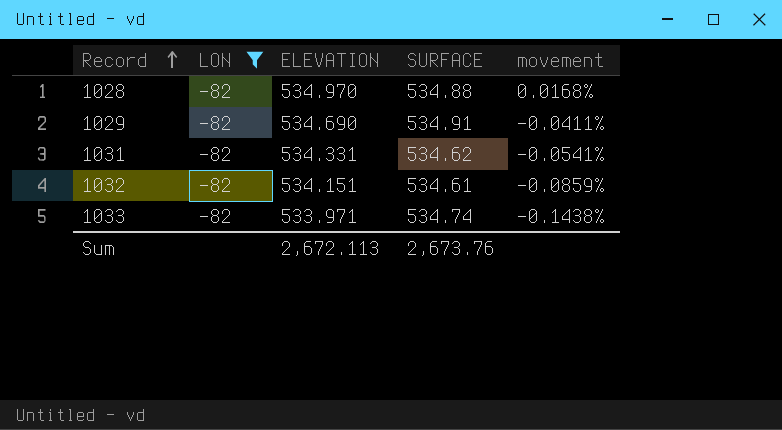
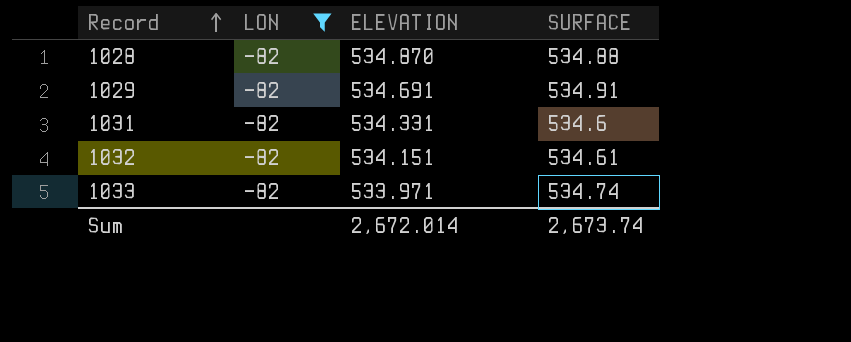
column movement | formula: ([ELEVATION] - [SURFACE]) / [SURFACE] -> none
1028 | ELEVATION: 534.970 -> 534.870
1029 | ELEVATION: 534.690 -> 534.691
1031 | SURFACE: 534.62 -> 534.6
Sum | ELEVATION: 2,672.113 -> 2,672.014
Sum | SURFACE: 2,673.76 -> 2,673.74

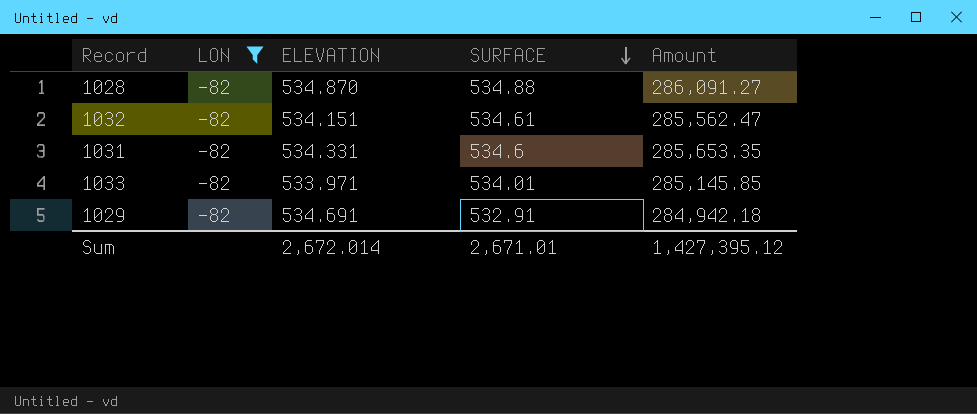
row order: Record ascending -> SURFACE descending
column Amount | formula: none -> [ELEVATION] * [SURFACE]
1033 | SURFACE: 534.74 -> 534.01
1029 | SURFACE: 534.91 -> 532.91
Sum | SURFACE: 2,673.74 -> 2,671.01

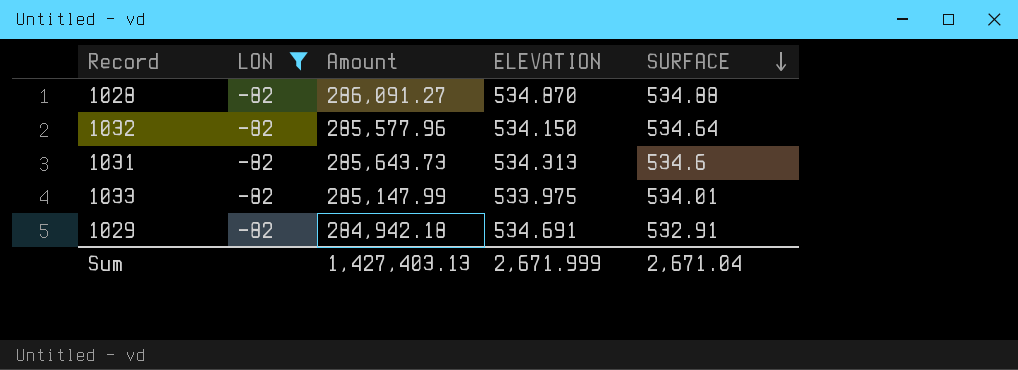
column Amount | position: 5 -> 3
1032 | Amount: 285,562.47 -> 285,577.96
1032 | ELEVATION: 534.151 -> 534.150
1032 | SURFACE: 534.61 -> 534.64
1031 | Amount: 285,653.35 -> 285,643.73
1031 | ELEVATION: 534.331 -> 534.313
1033 | Amount: 285,145.85 -> 285,147.99
1033 | ELEVATION: 533.971 -> 533.975
Sum | Amount: 1,427,395.12 -> 1,427,403.13
Sum | ELEVATION: 2,672.014 -> 2,671.999
Sum | SURFACE: 2,671.01 -> 2,671.04

